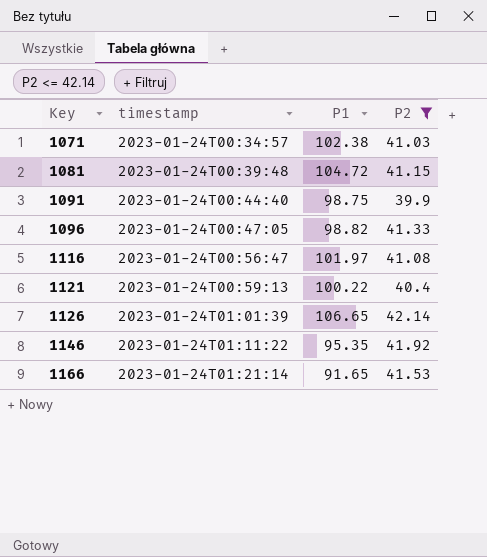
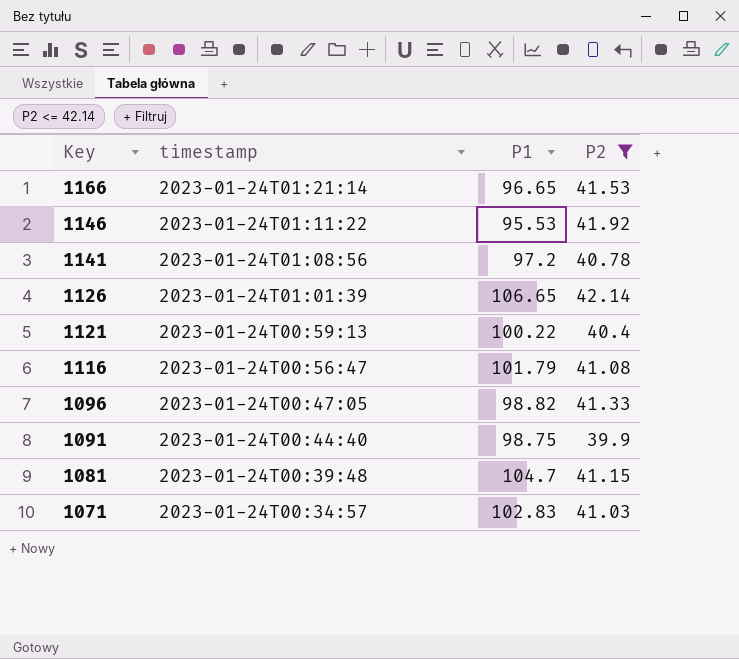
row order: Key ascending -> Key descending
1166 | P1: 91.65 -> 96.65
1146 | P1: 95.35 -> 95.53
row 1141: none -> 2023-01-24T01:08:56 | 97.2 | 40.78
1116 | P1: 101.97 -> 101.79
1081 | P1: 104.72 -> 104.7
1071 | P1: 102.38 -> 102.83

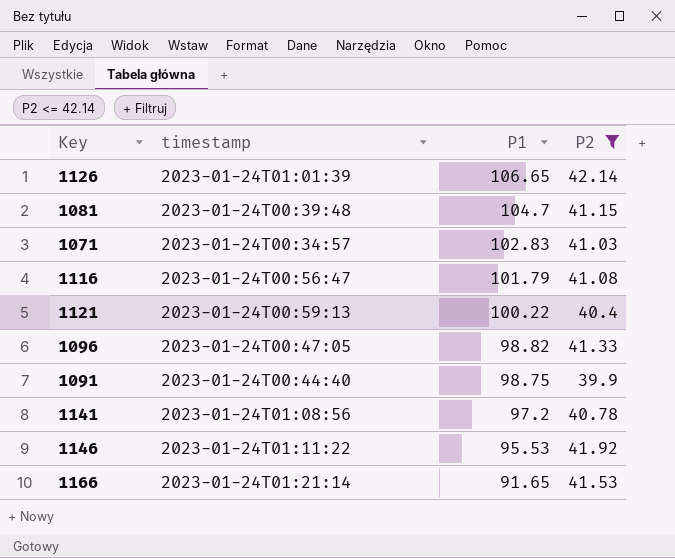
row order: Key descending -> P1 descending
1166 | P1: 96.65 -> 91.65

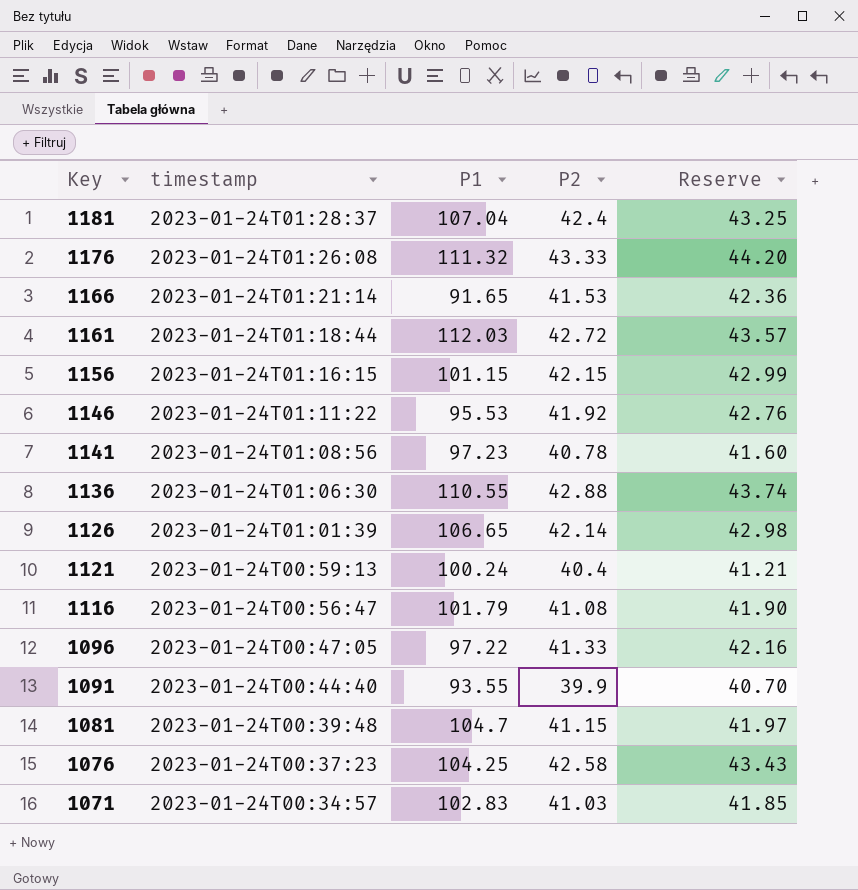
filter: P2 <= 42.14 -> none
row order: P1 descending -> Key descending
column Reserve | formula: none -> [P2] * 1.02
1141 | P1: 97.2 -> 97.23
1121 | P1: 100.22 -> 100.24
1096 | P1: 98.82 -> 97.22
1091 | P1: 98.75 -> 93.55

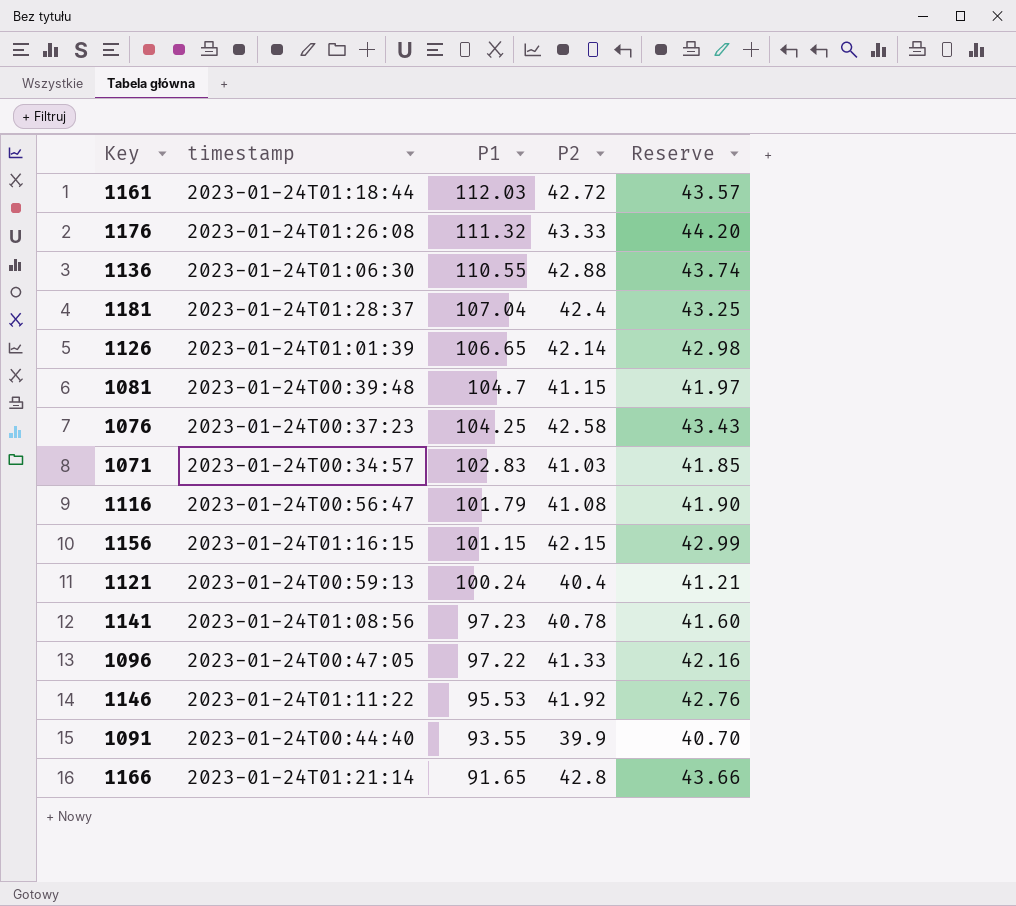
row order: Key descending -> P1 descending
1166 | P2: 41.53 -> 42.8
1166 | Reserve: 42.36 -> 43.66

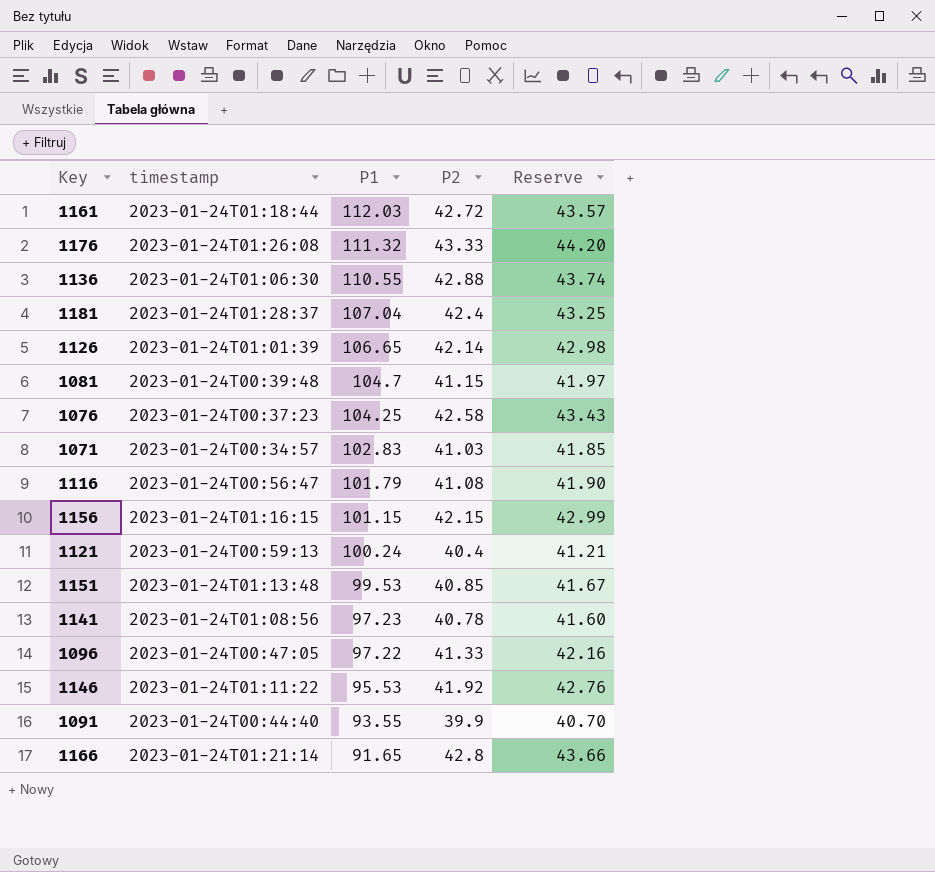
row 1151: none -> 2023-01-24T01:13:48 | 99.53 | 40.85 | 41.67

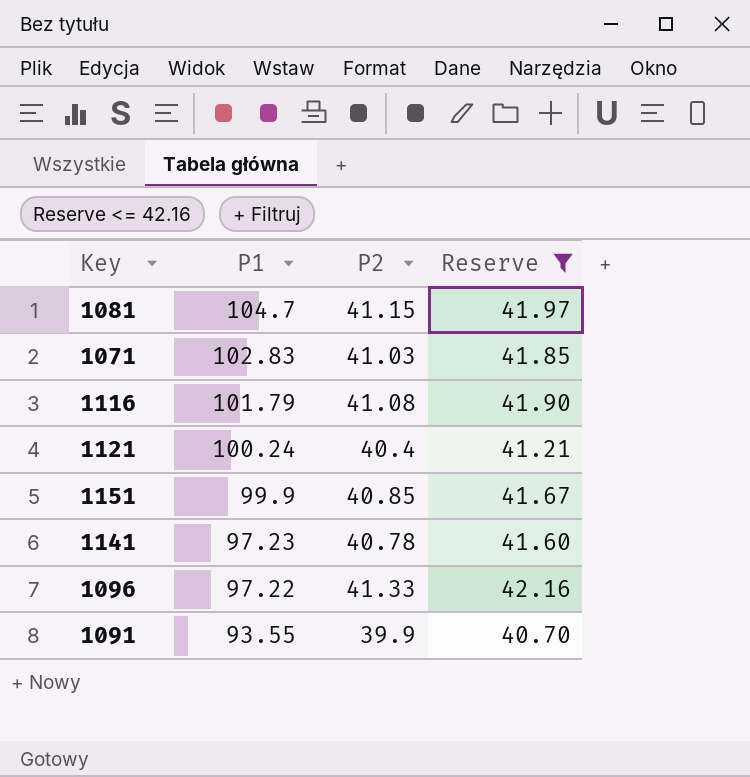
filter: none -> Reserve <= 42.16
column timestamp | position: 2 -> none
1151 | P1: 99.53 -> 99.9

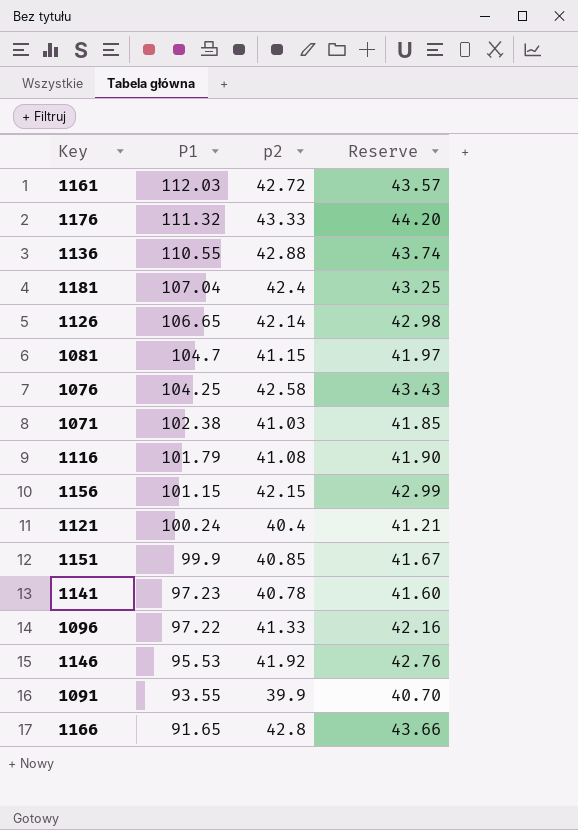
filter: Reserve <= 42.16 -> none
column name: P2 -> p2
1071 | P1: 102.83 -> 102.38

